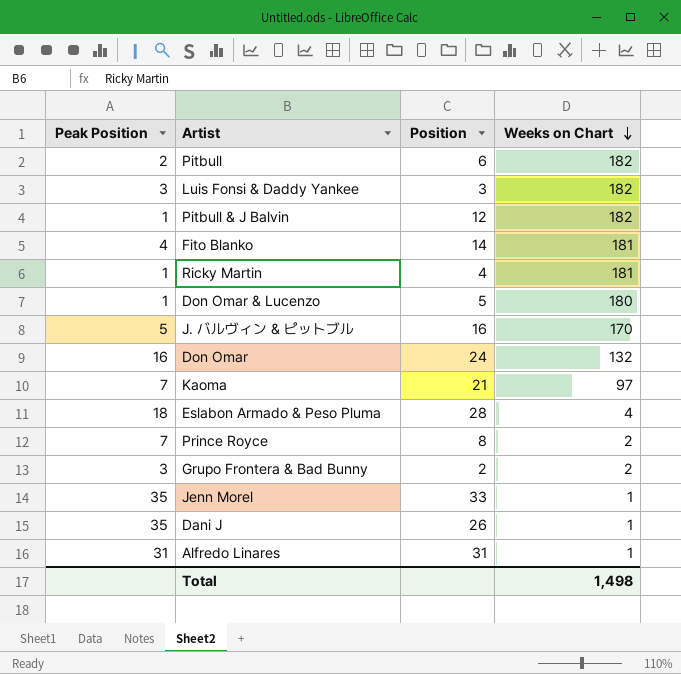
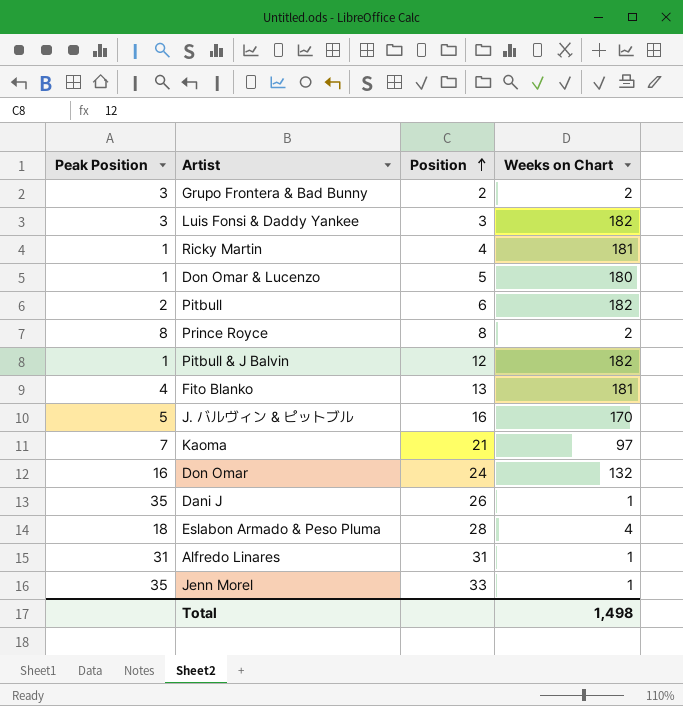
row order: Weeks on Chart descending -> Position ascending
Prince Royce | Peak Position: 7 -> 8
Fito Blanko | Position: 14 -> 13

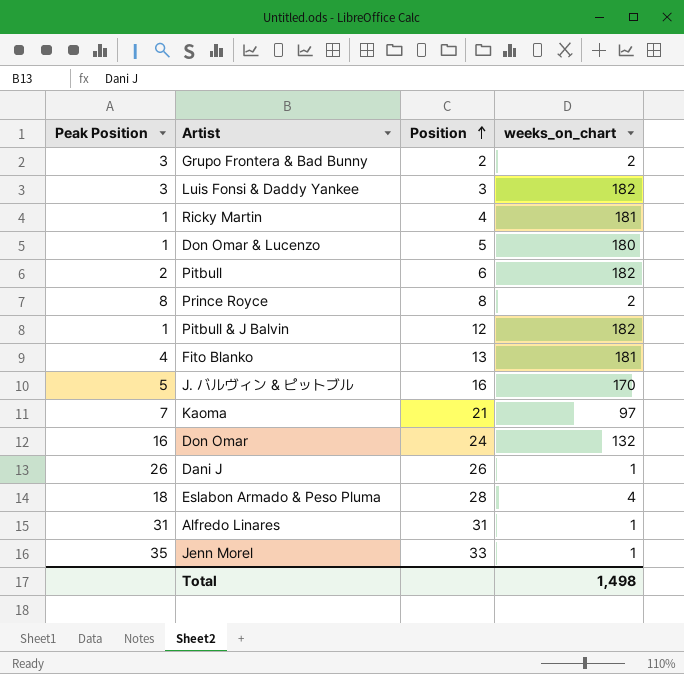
column name: Weeks on Chart -> weeks_on_chart
Dani J | Peak Position: 35 -> 26

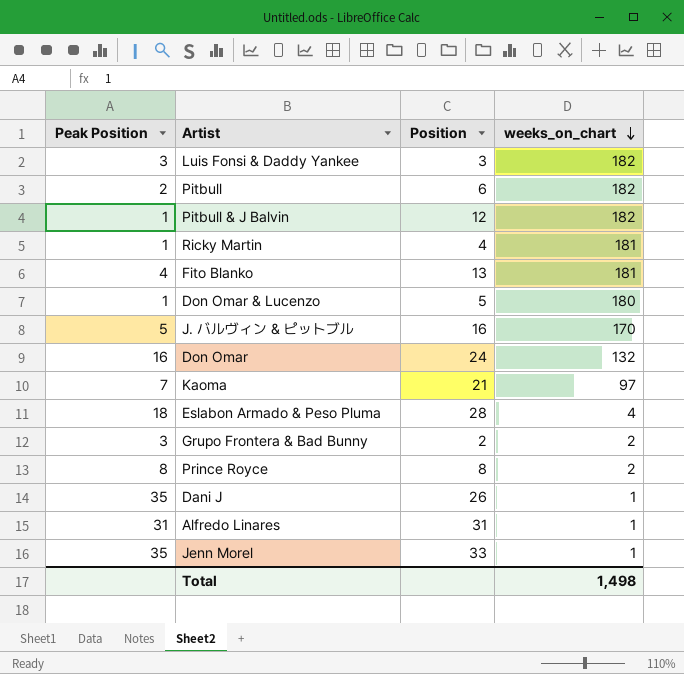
row order: Position ascending -> weeks_on_chart descending
Dani J | Peak Position: 26 -> 35

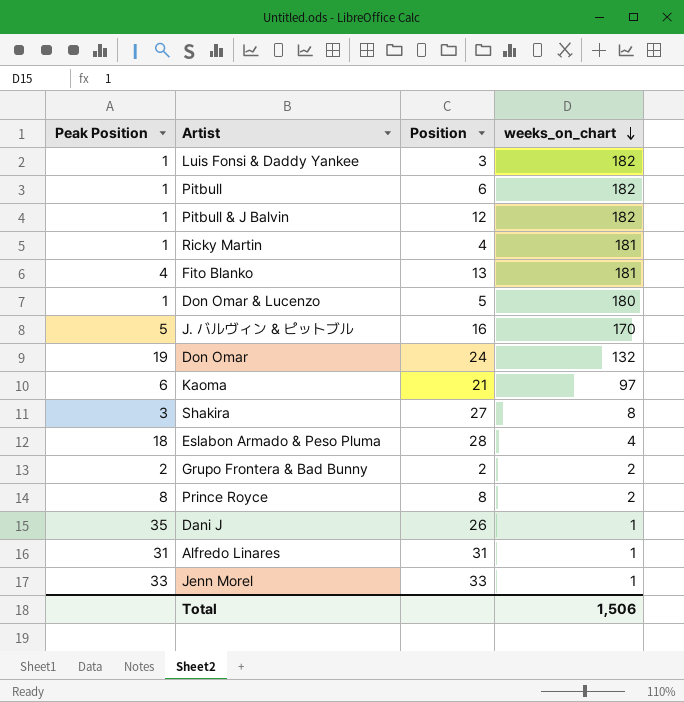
Luis Fonsi & Daddy Yankee | Peak Position: 3 -> 1
Pitbull | Peak Position: 2 -> 1
Don Omar | Peak Position: 16 -> 19
Kaoma | Peak Position: 7 -> 6
row Shakira: none -> 3 | 27 | 8
Grupo Frontera & Bad Bunny | Peak Position: 3 -> 2
Jenn Morel | Peak Position: 35 -> 33
Total | weeks_on_chart: 1,498 -> 1,506

